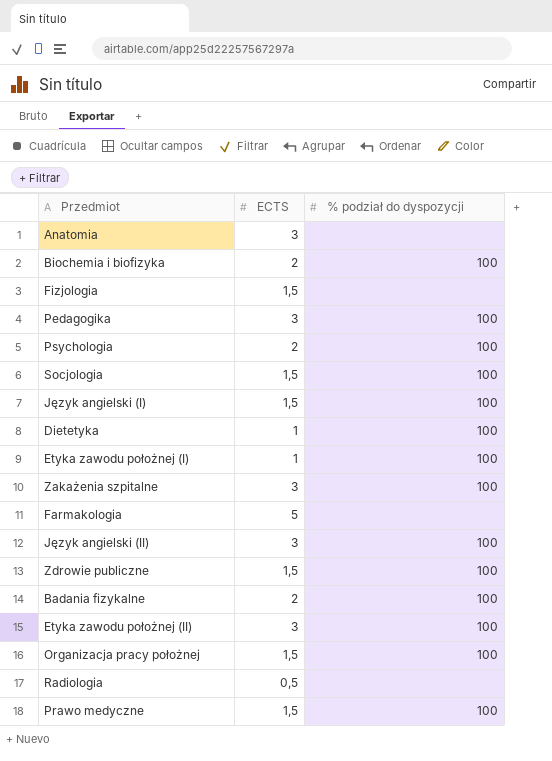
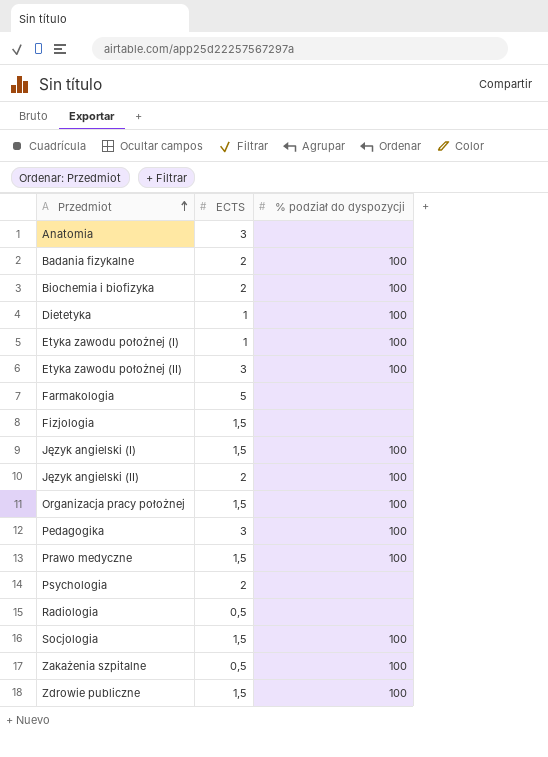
row order: none -> Przedmiot ascending
Język angielski (II) | ECTS: 3 -> 2
Psychologia | % podział do dyspozycji: 100 -> none
Zakażenia szpitalne | ECTS: 3 -> 0,5

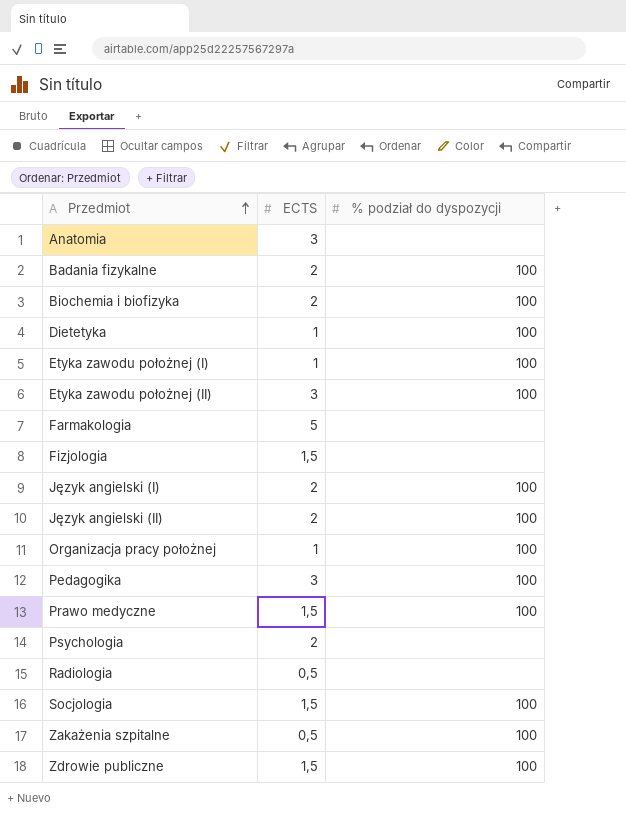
Język angielski (I) | ECTS: 1,5 -> 2
Organizacja pracy położnej | ECTS: 1,5 -> 1

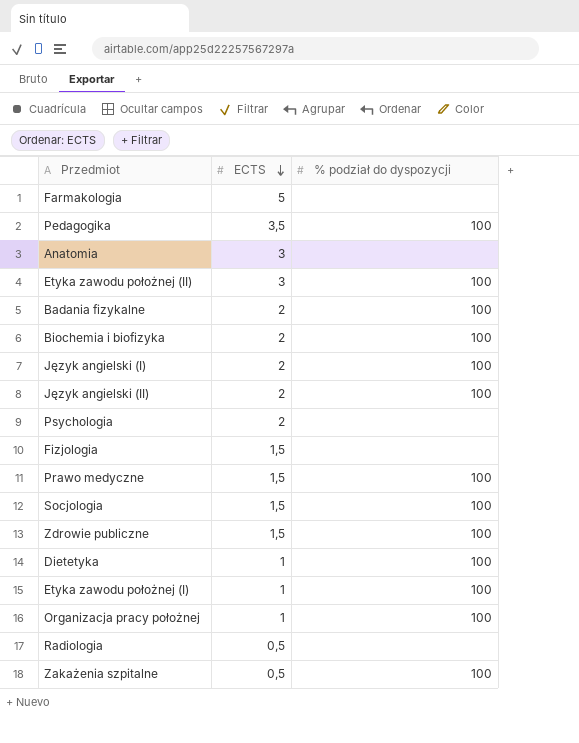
row order: Przedmiot ascending -> ECTS descending
Pedagogika | ECTS: 3 -> 3,5

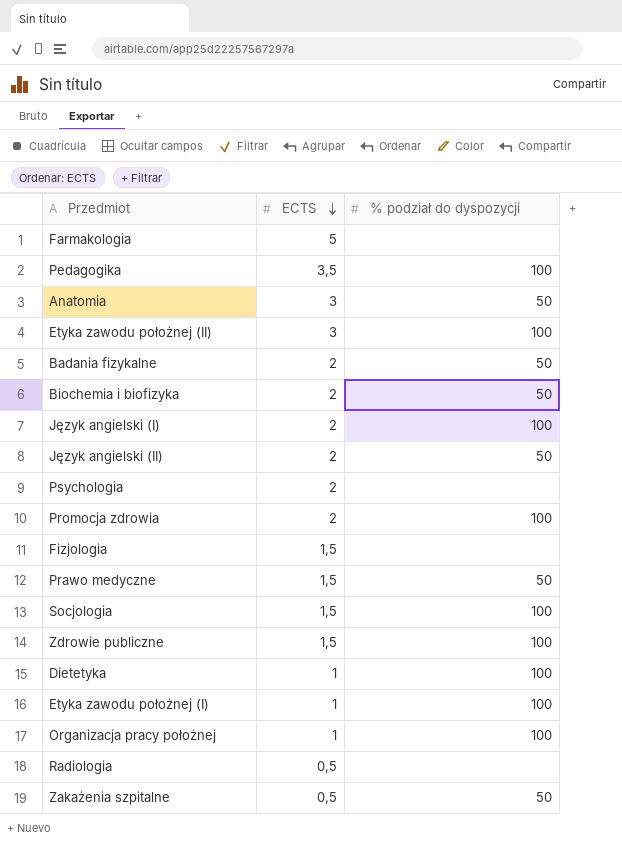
Anatomia | % podział do dyspozycji: none -> 50
Badania fizykalne | % podział do dyspozycji: 100 -> 50
Biochemia i biofizyka | % podział do dyspozycji: 100 -> 50
Język angielski (II) | % podział do dyspozycji: 100 -> 50
row Promocja zdrowia: none -> 2 | 100
Prawo medyczne | % podział do dyspozycji: 100 -> 50
Zakażenia szpitalne | % podział do dyspozycji: 100 -> 50

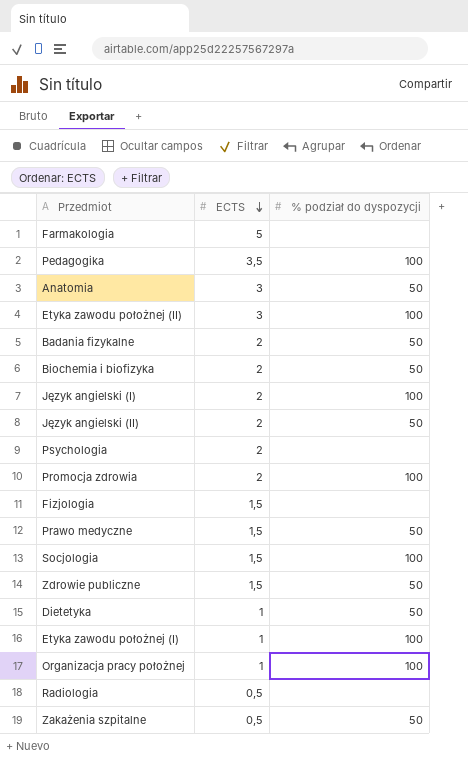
Zdrowie publiczne | % podział do dyspozycji: 100 -> 50
Dietetyka | % podział do dyspozycji: 100 -> 50

